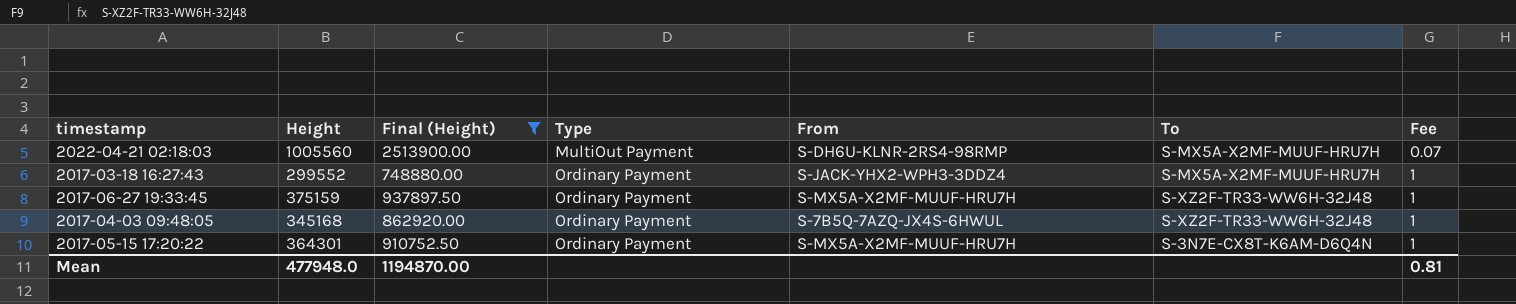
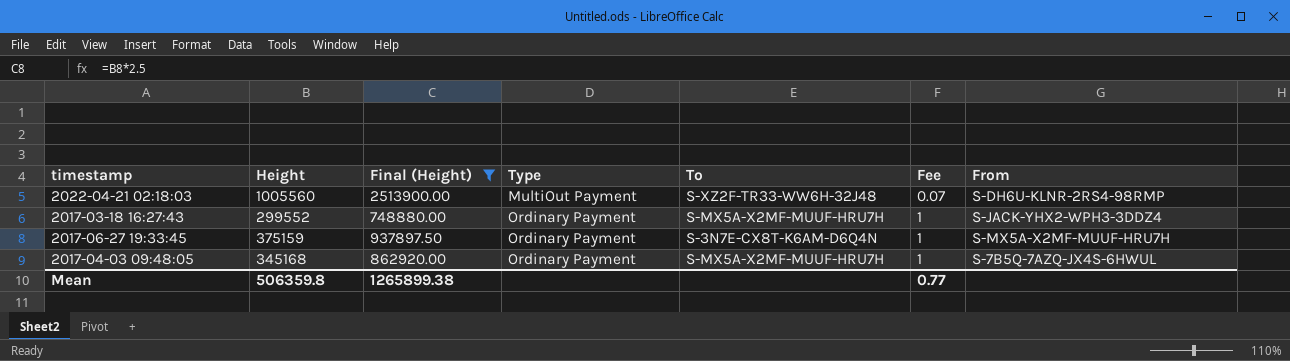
column From | position: 5 -> 7
row 2017-05-15 17:20:22: 364301 | 910752.50 | Ordinary Payment | S-MX5A-X2MF-MUUF-HRU7H | S-3N7E-CX8T-K6AM-D6Q4N | 1 -> none
2022-04-21 02:18:03 | To: S-MX5A-X2MF-MUUF-HRU7H -> S-XZ2F-TR33-WW6H-32J48
2017-06-27 19:33:45 | To: S-XZ2F-TR33-WW6H-32J48 -> S-3N7E-CX8T-K6AM-D6Q4N
2017-04-03 09:48:05 | To: S-XZ2F-TR33-WW6H-32J48 -> S-MX5A-X2MF-MUUF-HRU7H
Mean | Height: 477948.0 -> 506359.8
Mean | Final (Height): 1194870.00 -> 1265899.38
Mean | Fee: 0.81 -> 0.77

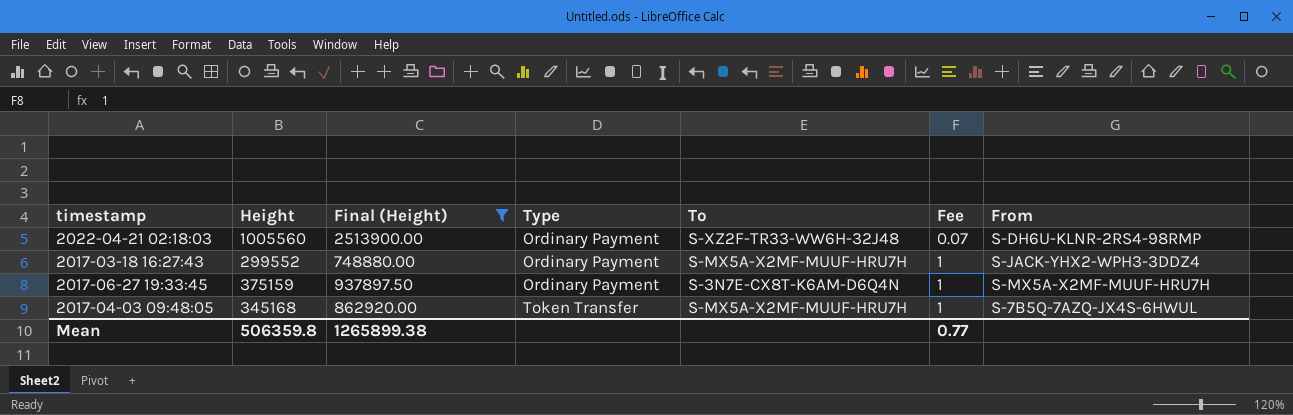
2022-04-21 02:18:03 | Type: MultiOut Payment -> Ordinary Payment
2017-04-03 09:48:05 | Type: Ordinary Payment -> Token Transfer

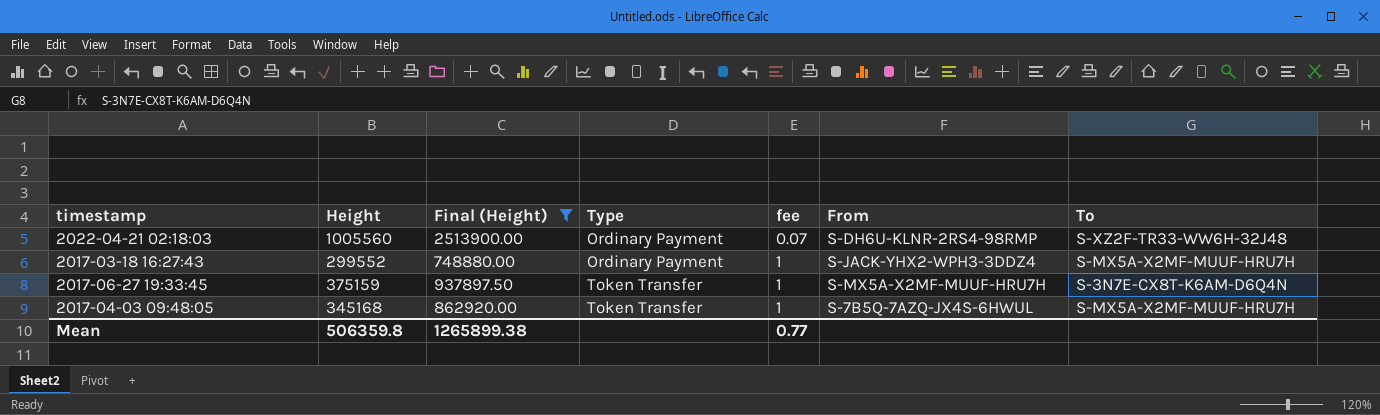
column name: Fee -> fee
column To | position: 5 -> 7
2017-06-27 19:33:45 | Type: Ordinary Payment -> Token Transfer

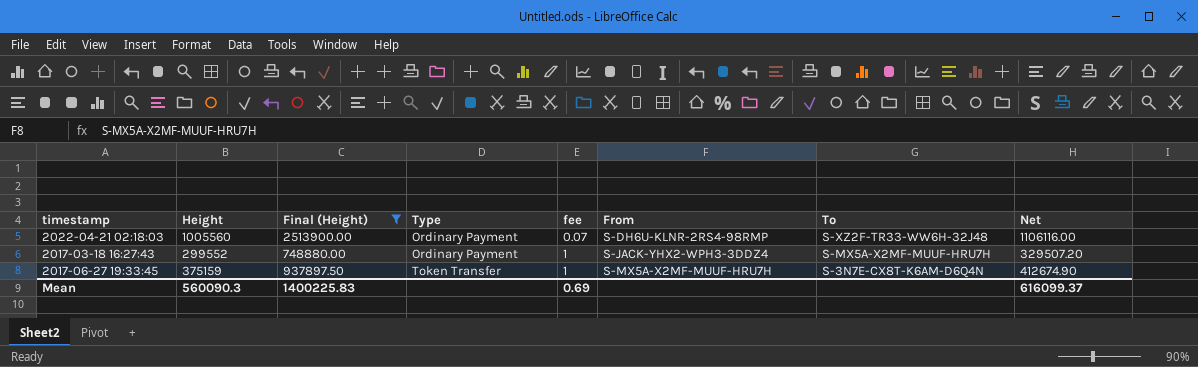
column Net | formula: none -> [Height] * 1.1
row 2017-04-03 09:48:05: 345168 | 862920.00 | Token Transfer | 1 | S-7B5Q-7AZQ-JX4S-6HWUL | S-MX5A-X2MF-MUUF-HRU7H -> none
Mean | Height: 506359.8 -> 560090.3
Mean | Final (Height): 1265899.38 -> 1400225.83
Mean | fee: 0.77 -> 0.69

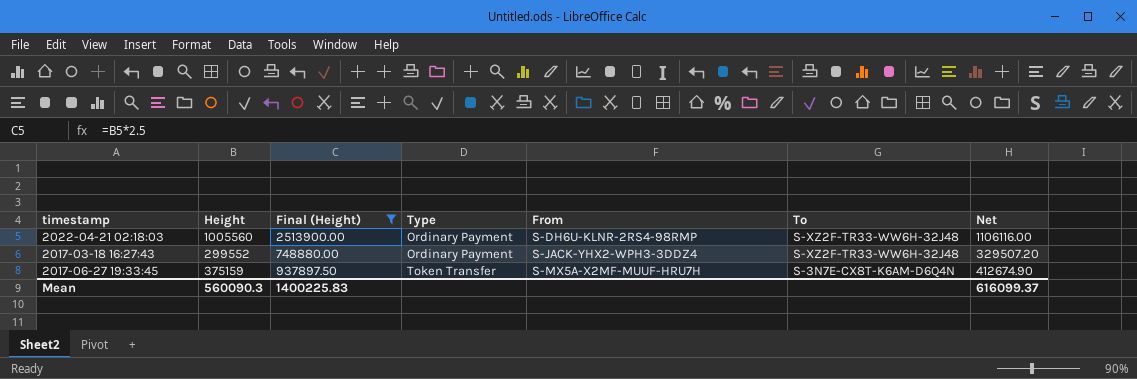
column fee | position: 5 -> none
2017-03-18 16:27:43 | To: S-MX5A-X2MF-MUUF-HRU7H -> S-XZ2F-TR33-WW6H-32J48

